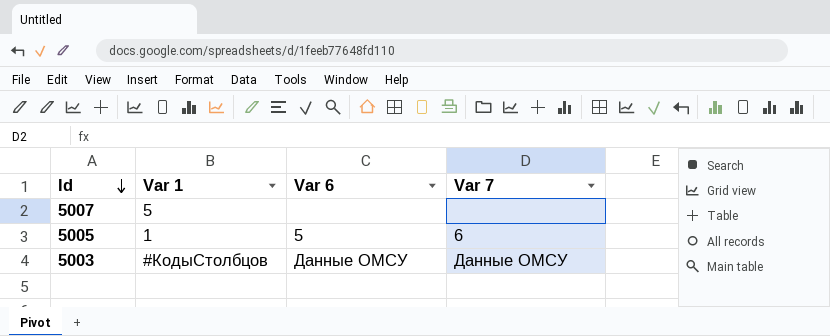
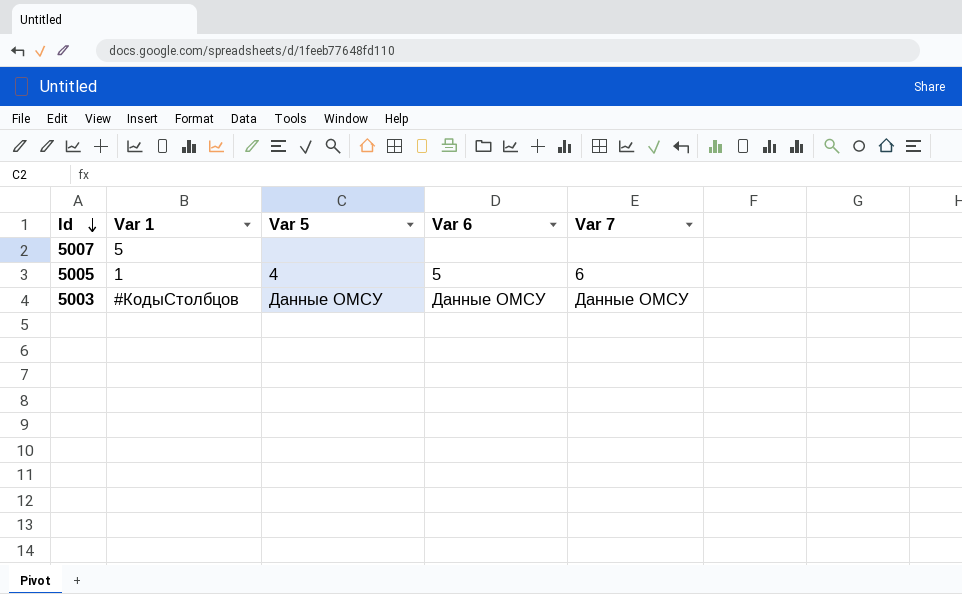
column Var 5 | position: none -> 3

